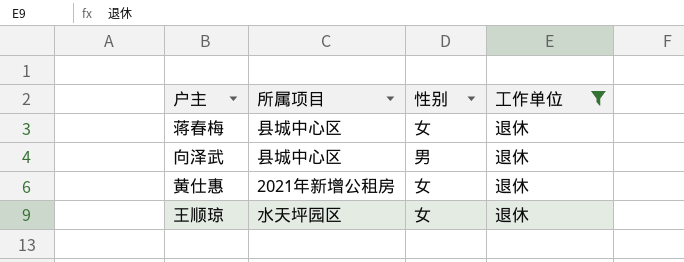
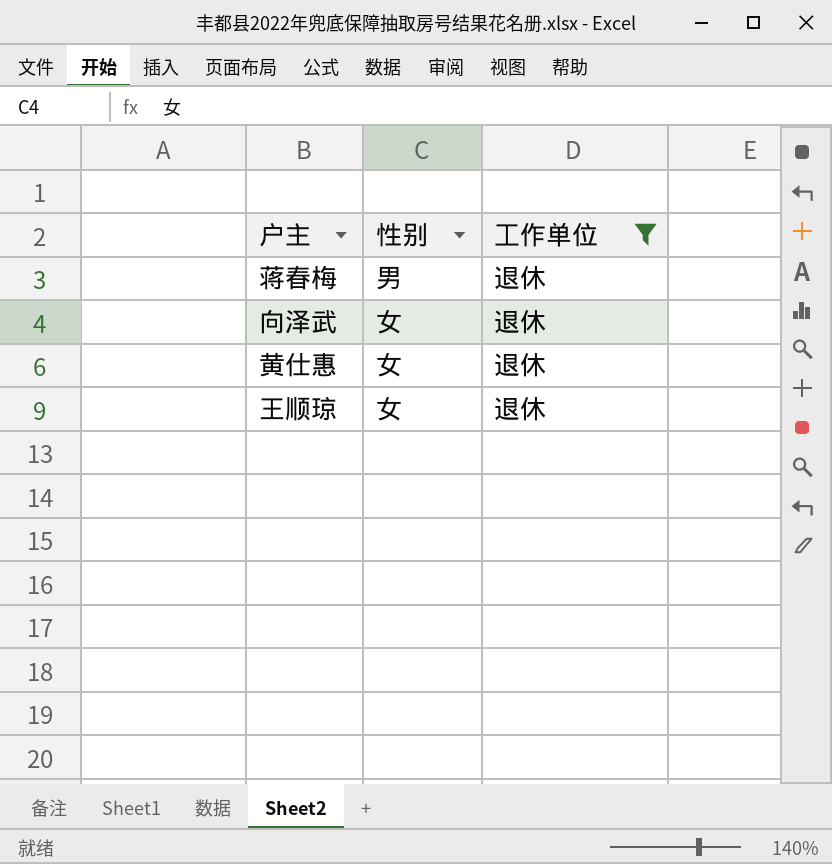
column 所属项目 | position: 2 -> none
蒋春梅 | 性别: 女 -> 男
向泽武 | 性别: 男 -> 女

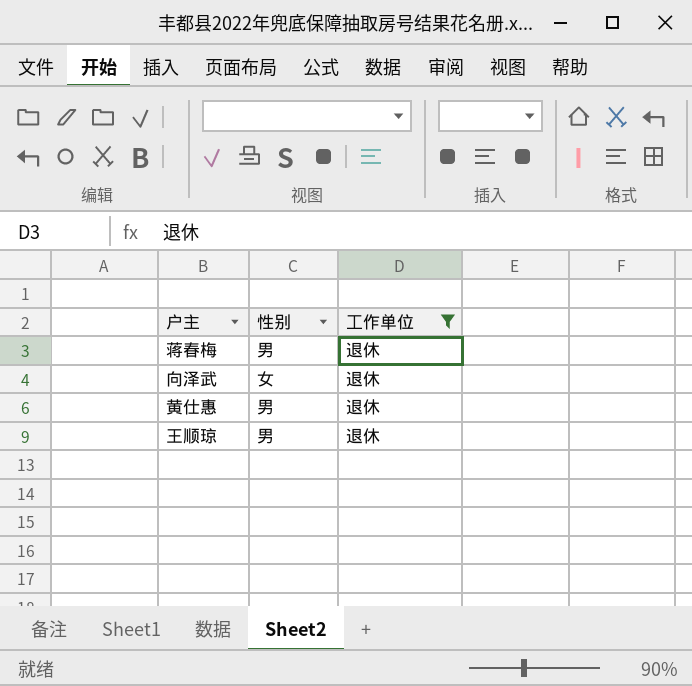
黄仕惠 | 性别: 女 -> 男
王顺琼 | 性别: 女 -> 男

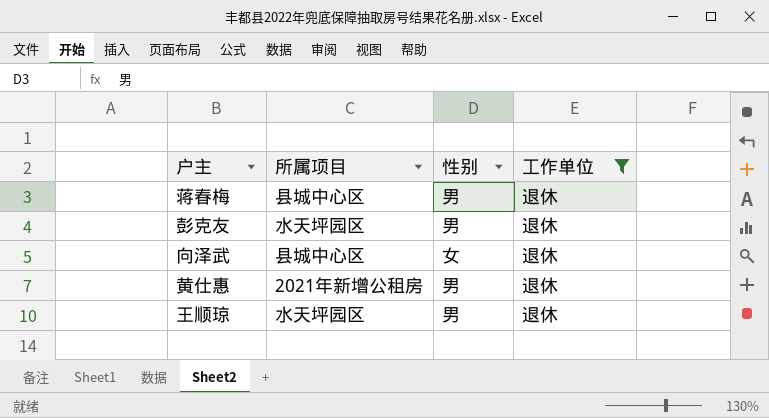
column 所属项目 | position: none -> 2
row 彭克友: none -> 水天坪园区 | 男 | 退休

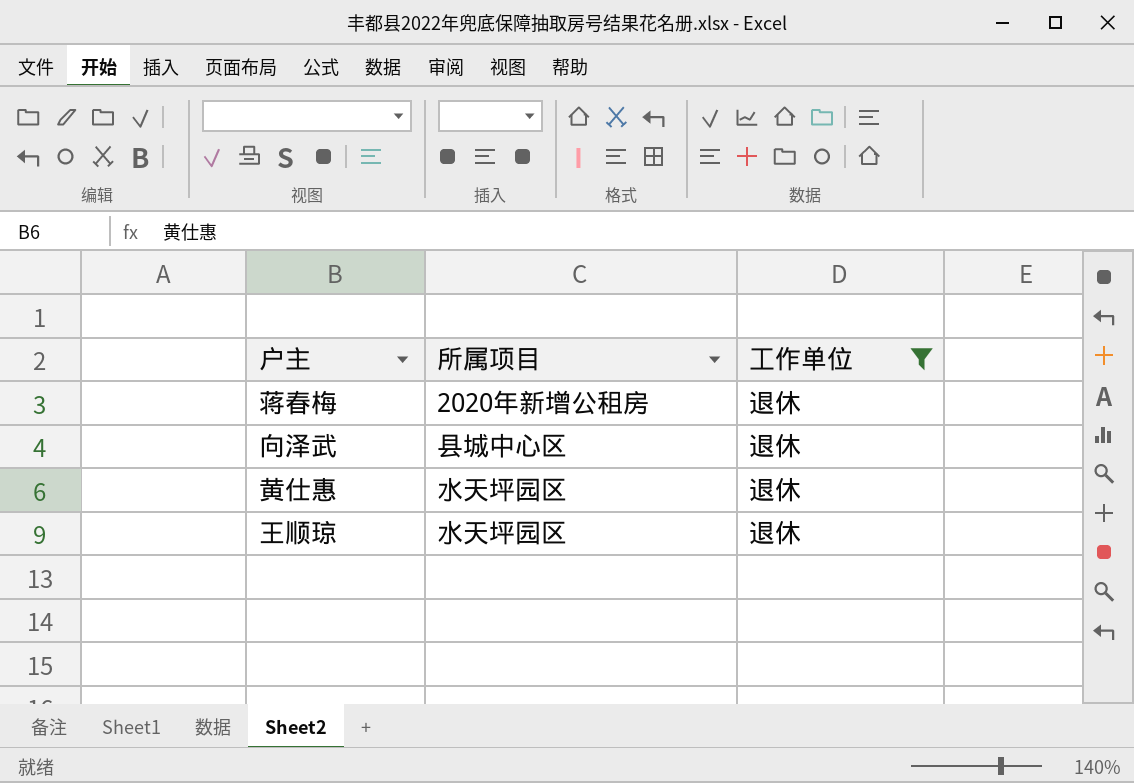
column 性别 | position: 3 -> none
row 彭克友: 水天坪园区 | 男 | 退休 -> none
蒋春梅 | 所属项目: 县城中心区 -> 2020年新增公租房
黄仕惠 | 所属项目: 2021年新增公租房 -> 水天坪园区

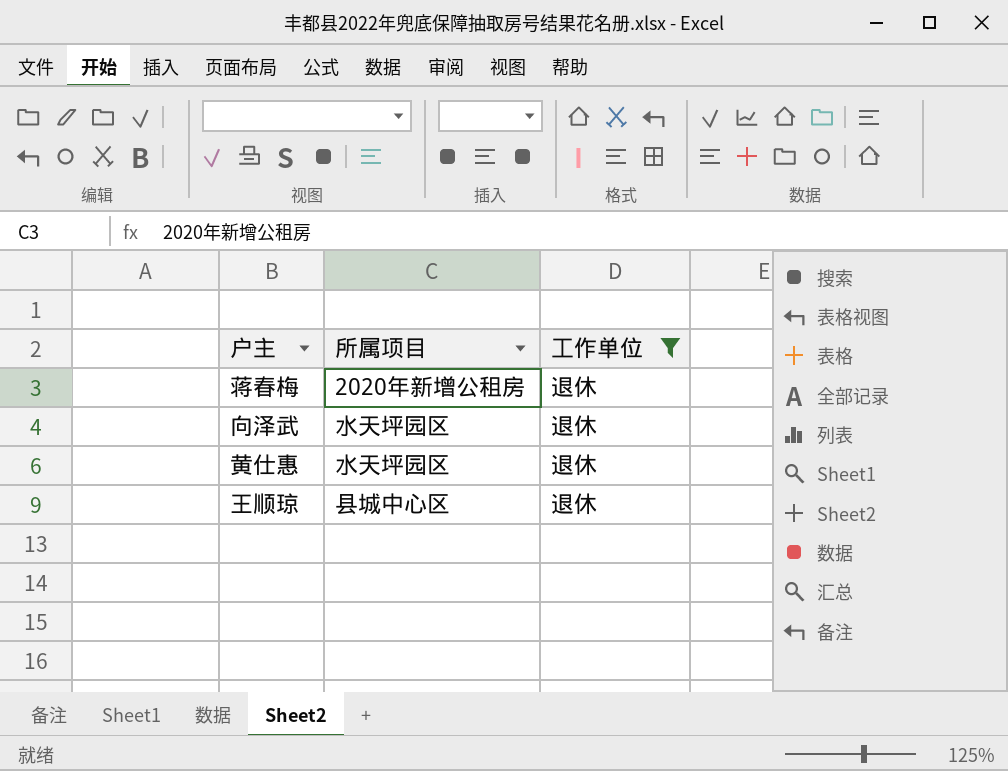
向泽武 | 所属项目: 县城中心区 -> 水天坪园区
王顺琼 | 所属项目: 水天坪园区 -> 县城中心区

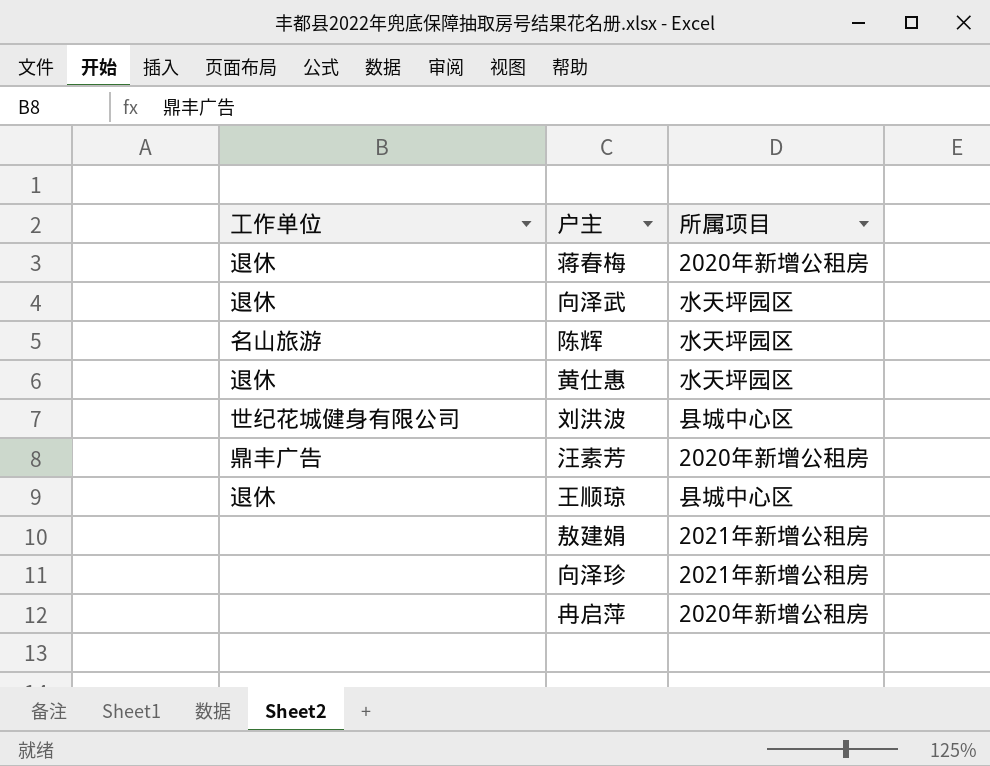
filter: 工作单位 = 退休 -> none
column 工作单位 | position: 3 -> 1

